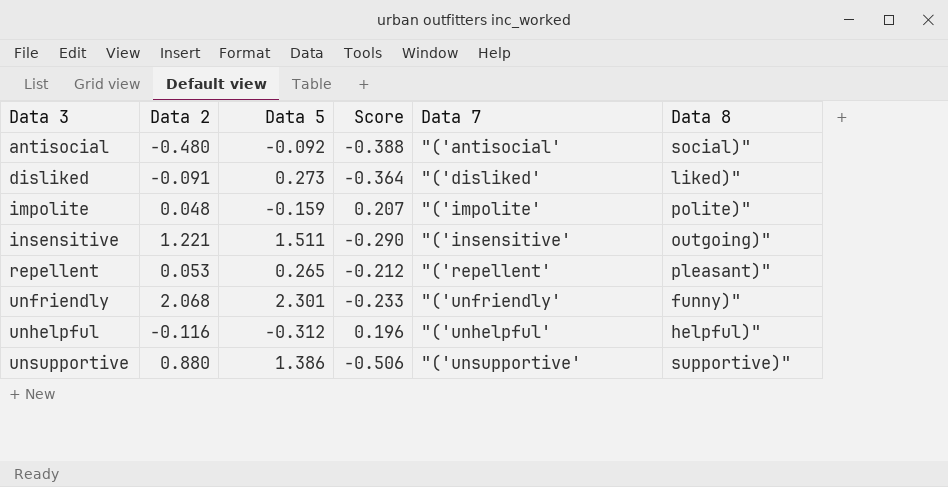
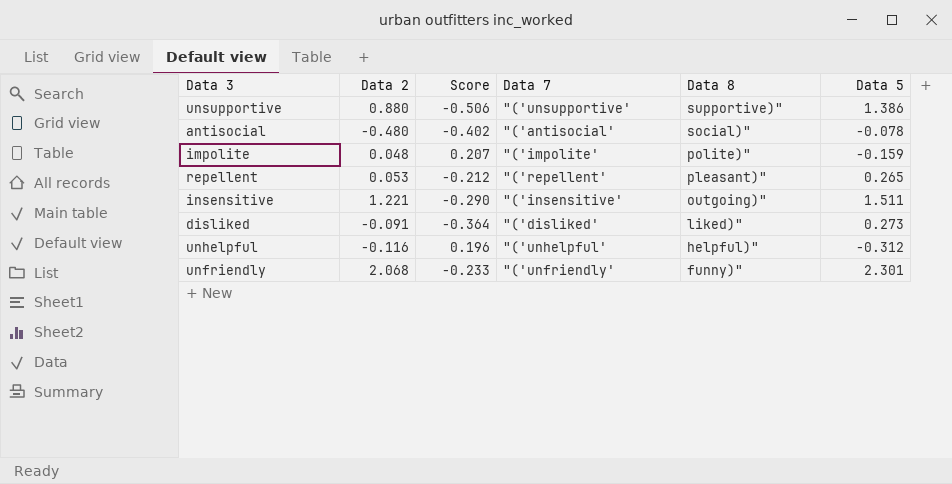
row order: Data 3 ascending -> Data 8 descending
column Data 5 | position: 3 -> 6
antisocial | Score: -0.388 -> -0.402
antisocial | Data 5: -0.092 -> -0.078

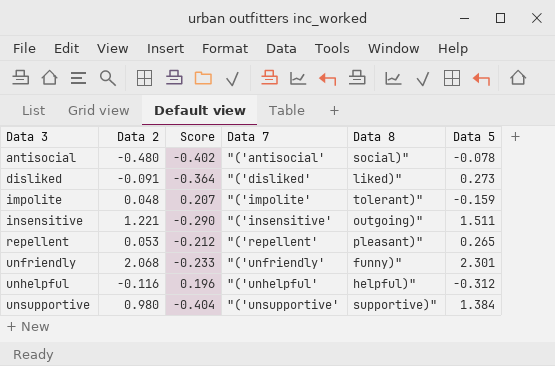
row order: Data 8 descending -> Data 3 ascending
impolite | Data 8: polite)" -> tolerant)"
unsupportive | Data 2: 0.880 -> 0.980
unsupportive | Score: -0.506 -> -0.404
unsupportive | Data 5: 1.386 -> 1.384

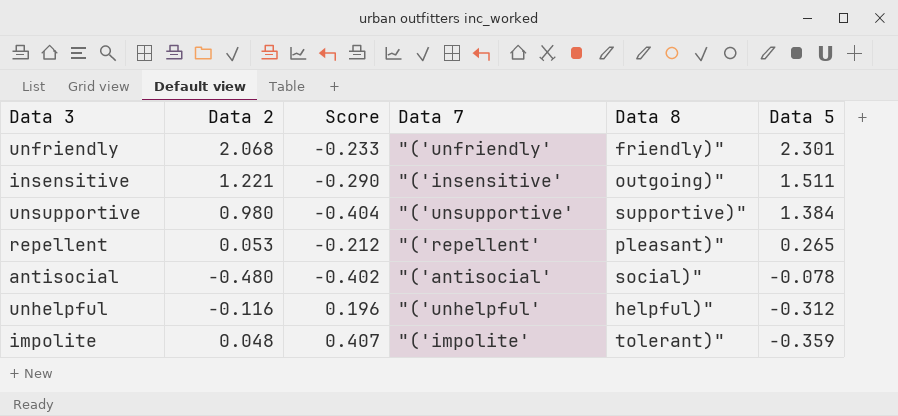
row order: Data 3 ascending -> Data 5 descending
row disliked: -0.091 | -0.364 | "('disliked' | liked)" | 0.273 -> none
unfriendly | Data 8: funny)" -> friendly)"
impolite | Score: 0.207 -> 0.407
impolite | Data 5: -0.159 -> -0.359

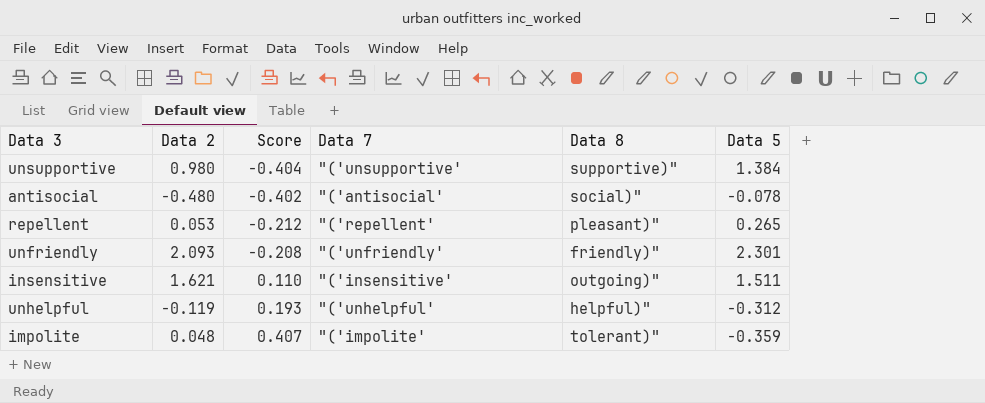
row order: Data 5 descending -> Score ascending
unfriendly | Data 2: 2.068 -> 2.093
unfriendly | Score: -0.233 -> -0.208
insensitive | Data 2: 1.221 -> 1.621
insensitive | Score: -0.290 -> 0.110
unhelpful | Data 2: -0.116 -> -0.119
unhelpful | Score: 0.196 -> 0.193

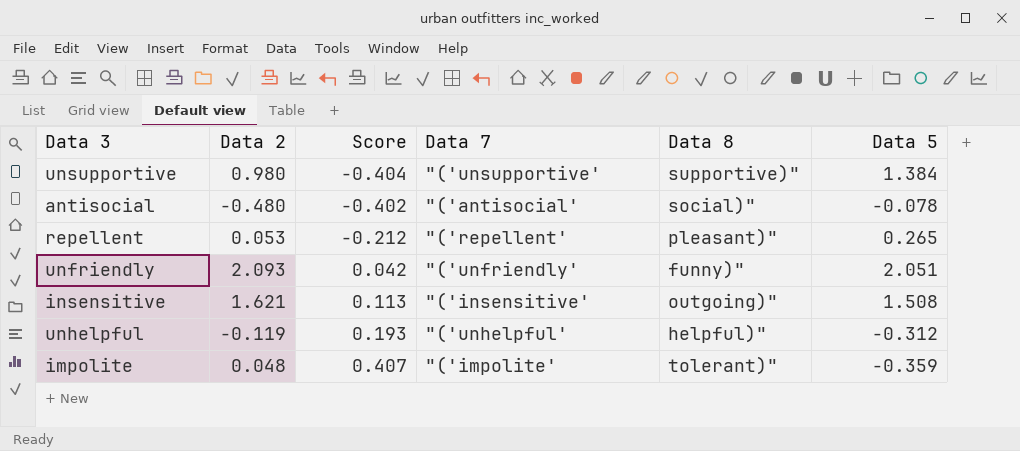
unfriendly | Score: -0.208 -> 0.042
unfriendly | Data 8: friendly)" -> funny)"
unfriendly | Data 5: 2.301 -> 2.051
insensitive | Score: 0.110 -> 0.113
insensitive | Data 5: 1.511 -> 1.508

